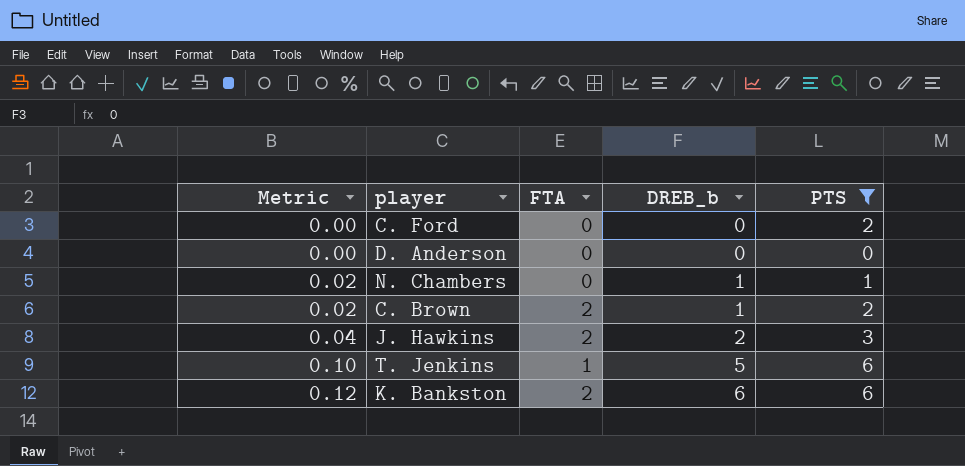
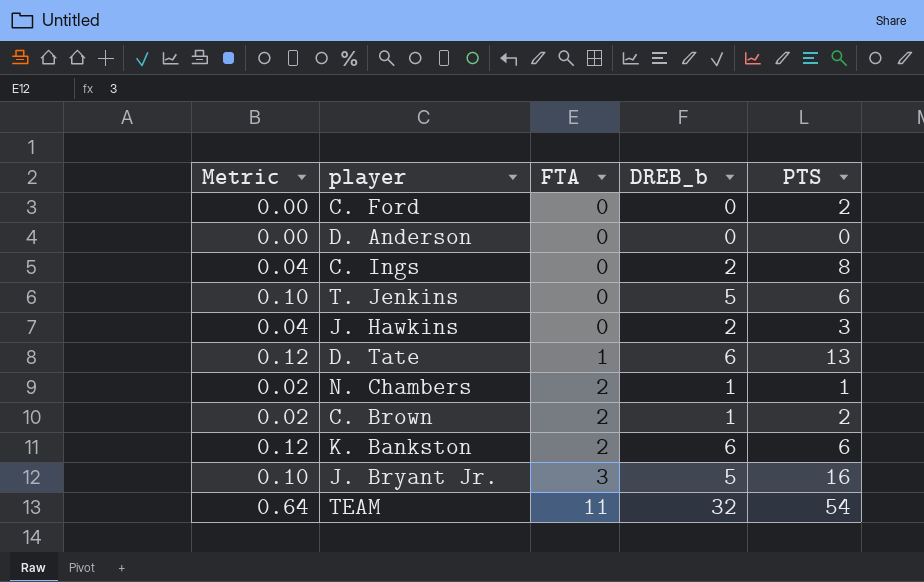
filter: PTS <= 6 -> none
row order: Metric ascending -> FTA ascending
T. Jenkins | FTA: 1 -> 0
J. Hawkins | FTA: 2 -> 0
N. Chambers | FTA: 0 -> 2

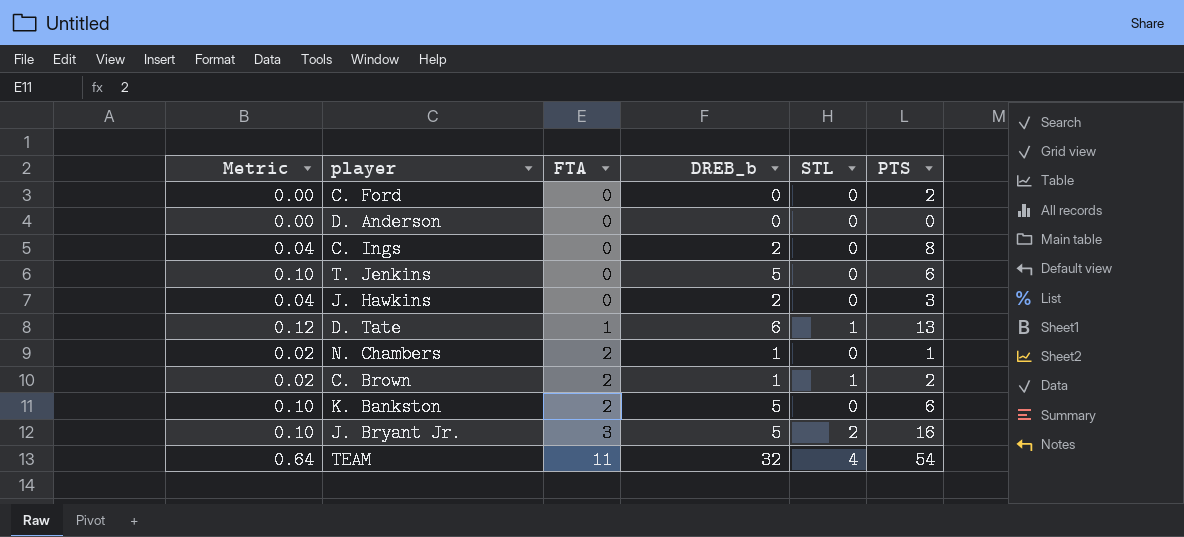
column STL | position: none -> 5
K. Bankston | Metric: 0.12 -> 0.10
K. Bankston | DREB_b: 6 -> 5

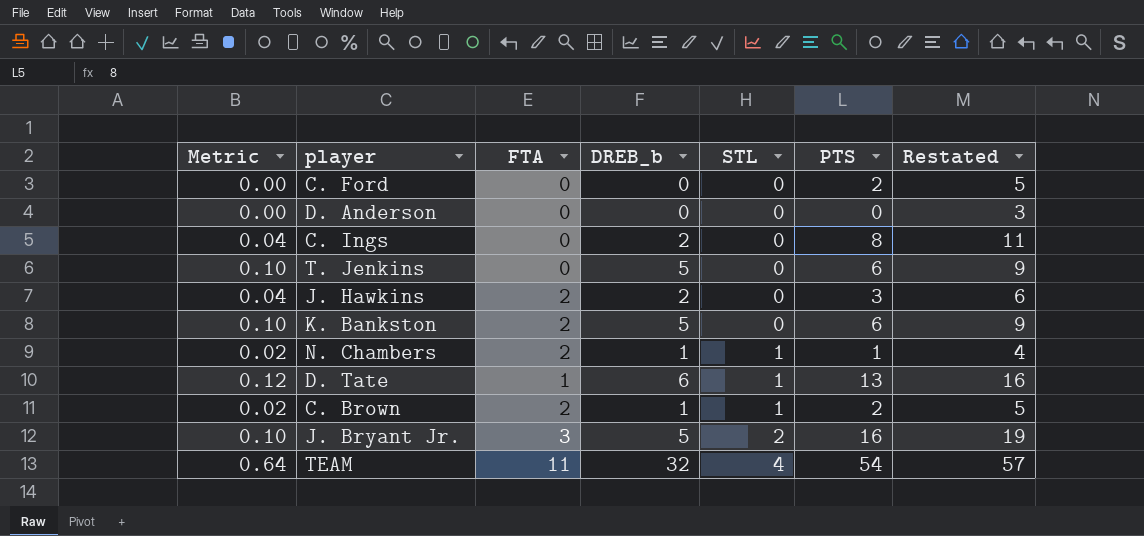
row order: FTA ascending -> STL ascending
column Restated | formula: none -> [PTS] + 3
J. Hawkins | FTA: 0 -> 2
N. Chambers | STL: 0 -> 1

